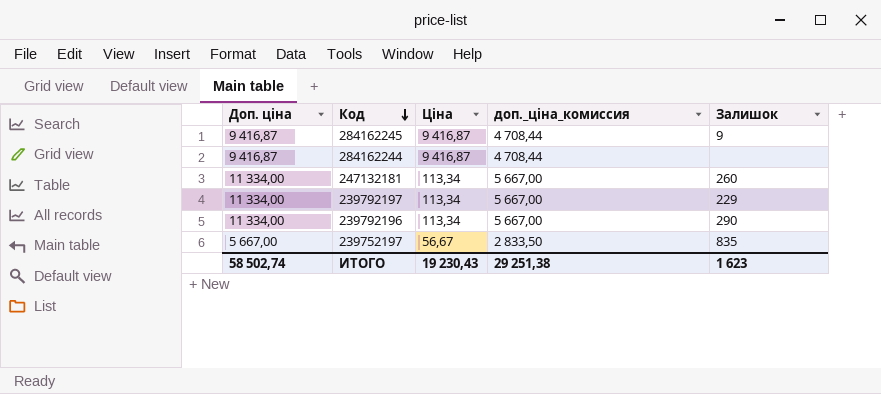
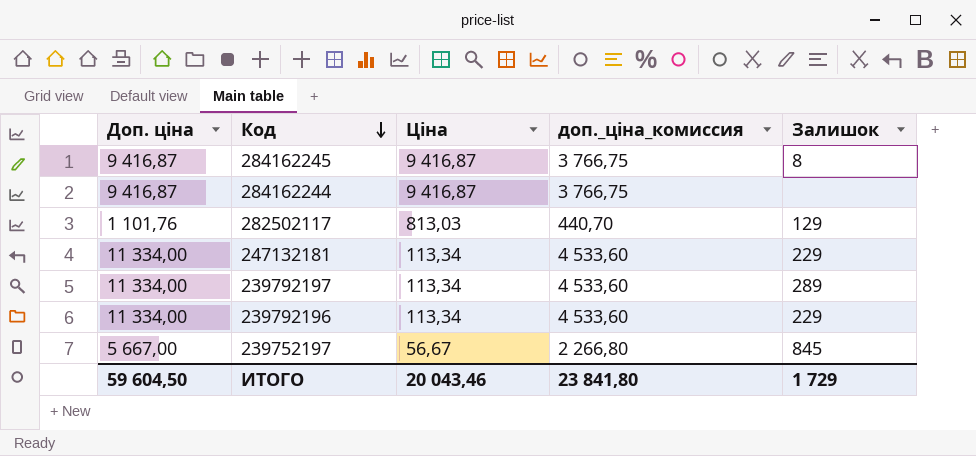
column доп._ціна_комиссия | formula: [Доп. ціна] * 0,5 -> [Доп. ціна] * 0,4
284162245 | Залишок: 9 -> 8
row 282502117: none -> 1 101,76 | 813,03 | 440,70 | 129
247132181 | Залишок: 260 -> 229
239792197 | Залишок: 229 -> 289
239792196 | Залишок: 290 -> 229
239752197 | Залишок: 835 -> 845
ИТОГО | Доп. ціна: 58 502,74 -> 59 604,50
ИТОГО | Ціна: 19 230,43 -> 20 043,46
ИТОГО | доп._ціна_комиссия: 29 251,38 -> 23 841,80
ИТОГО | Залишок: 1 623 -> 1 729

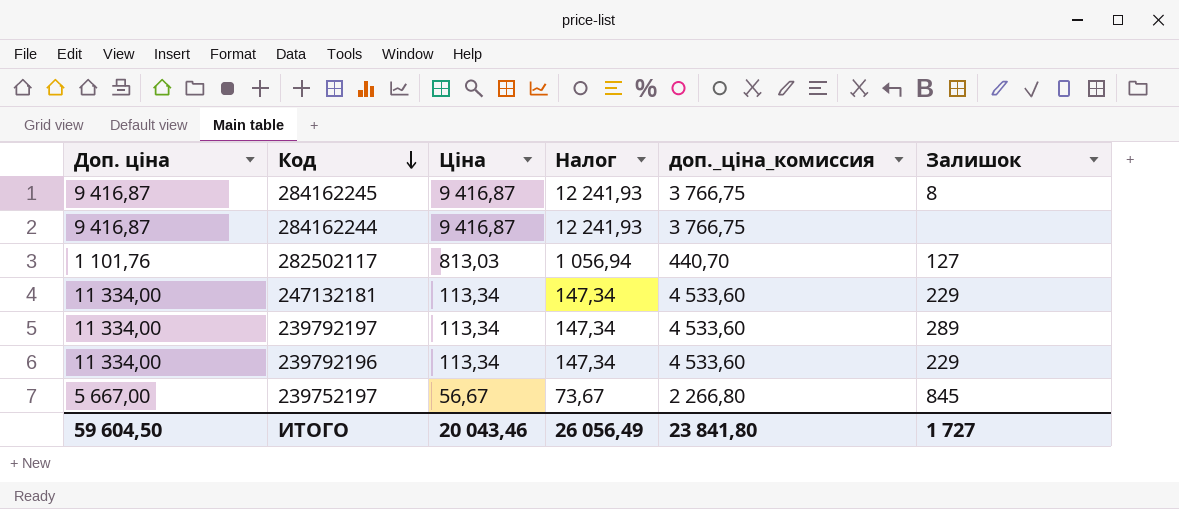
column Налог | formula: none -> [Ціна] * 1,3
282502117 | Залишок: 129 -> 127
ИТОГО | Залишок: 1 729 -> 1 727

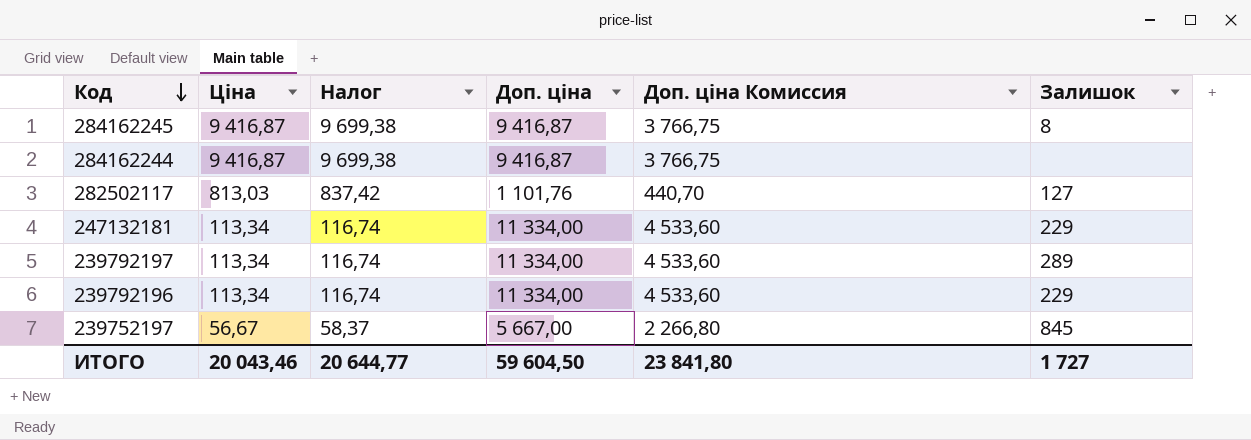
column Налог | formula: [Ціна] * 1,3 -> [Ціна] * 1,03
column Доп. ціна | position: 1 -> 4
column name: доп._ціна_комиссия -> Доп. ціна Комиссия
ИТОГО | Налог: 26 056,49 -> 20 644,77

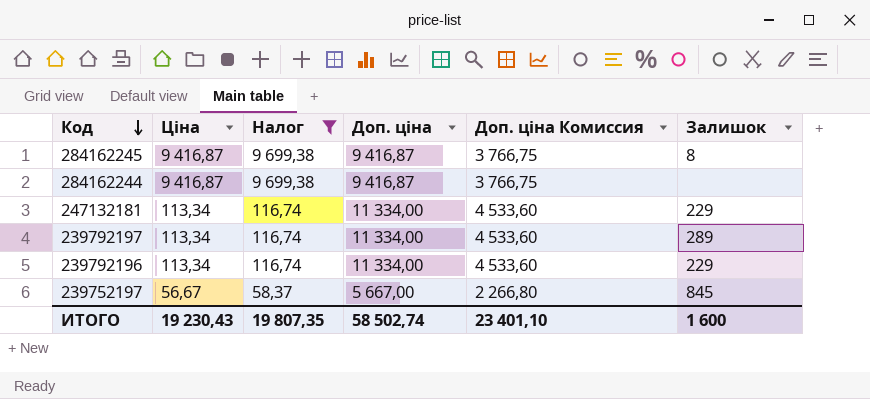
filter: none -> Налог != 837,42
ИТОГО | Ціна: 20 043,46 -> 19 230,43
ИТОГО | Налог: 20 644,77 -> 19 807,35
ИТОГО | Доп. ціна: 59 604,50 -> 58 502,74
ИТОГО | Доп. ціна Комиссия: 23 841,80 -> 23 401,10
ИТОГО | Залишок: 1 727 -> 1 600

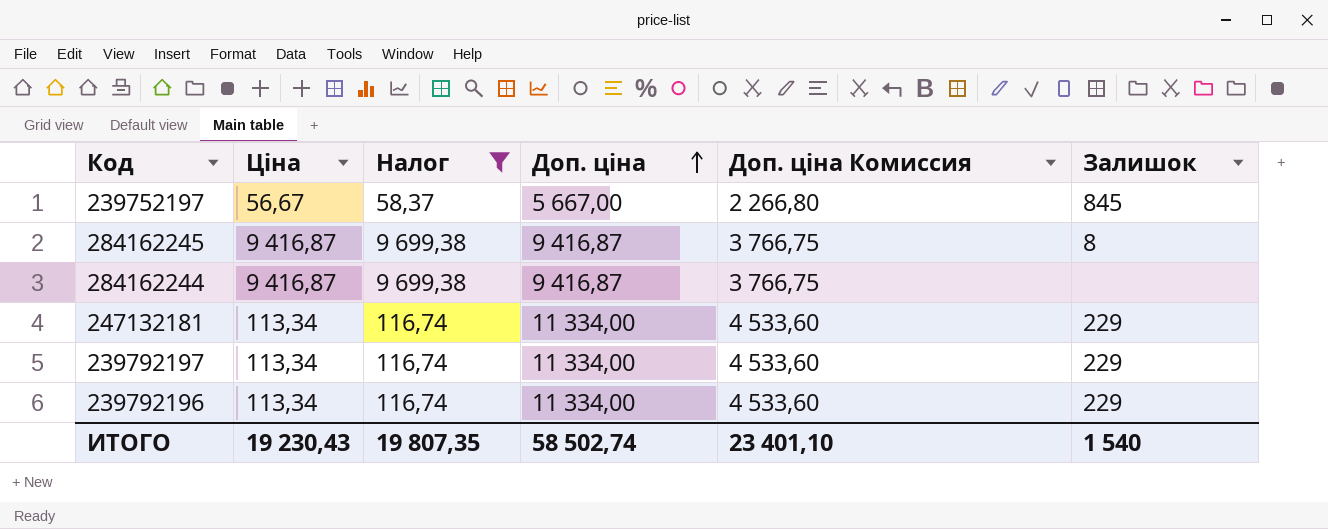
row order: Код descending -> Доп. ціна ascending
239792197 | Залишок: 289 -> 229
ИТОГО | Залишок: 1 600 -> 1 540

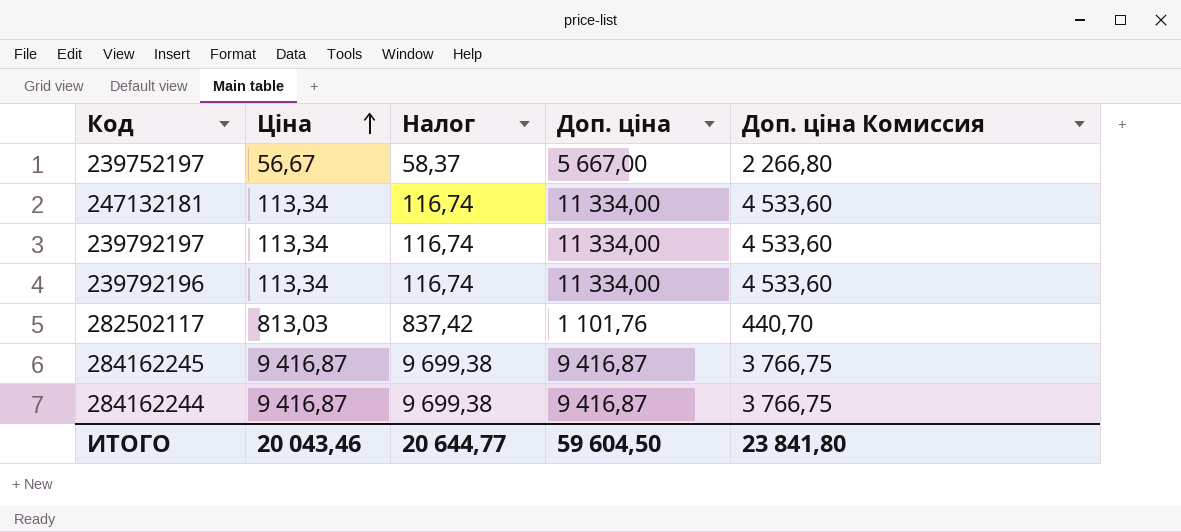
filter: Налог != 837,42 -> none
row order: Доп. ціна ascending -> Ціна ascending
column Залишок | position: 6 -> none
ИТОГО | Ціна: 19 230,43 -> 20 043,46
ИТОГО | Налог: 19 807,35 -> 20 644,77
ИТОГО | Доп. ціна: 58 502,74 -> 59 604,50
ИТОГО | Доп. ціна Комиссия: 23 401,10 -> 23 841,80

